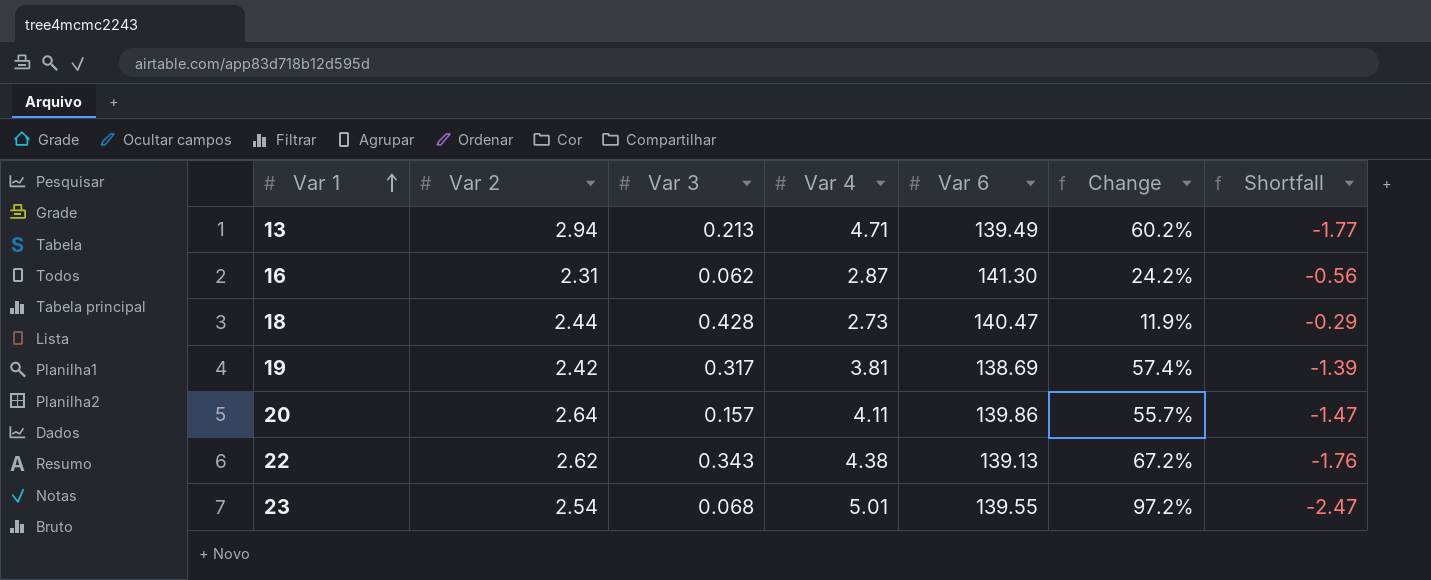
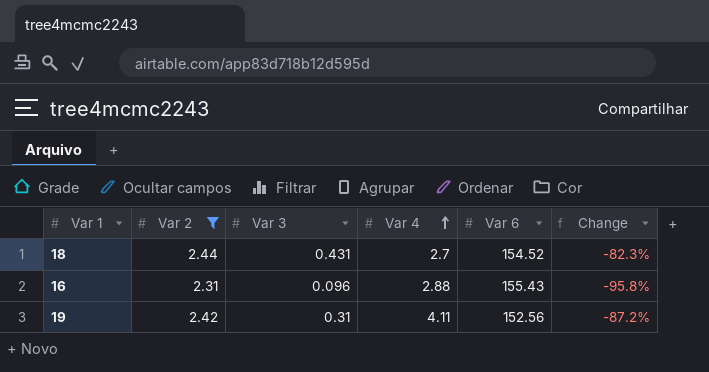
filter: none -> Var 2 <= 2.44
row order: Var 1 ascending -> Var 4 ascending
column Shortfall | formula: [Var 2] - [Var 4] -> none
column Change | formula: ([Var 4] - [Var 2]) / [Var 2] -> ([Var 3] - [Var 2]) / [Var 2]
18 | Var 3: 0.428 -> 0.431
18 | Var 4: 2.73 -> 2.7
18 | Var 6: 140.47 -> 154.52
16 | Var 3: 0.062 -> 0.096
16 | Var 4: 2.87 -> 2.88
16 | Var 6: 141.30 -> 155.43
19 | Var 3: 0.317 -> 0.31
19 | Var 4: 3.81 -> 4.11
19 | Var 6: 138.69 -> 152.56

